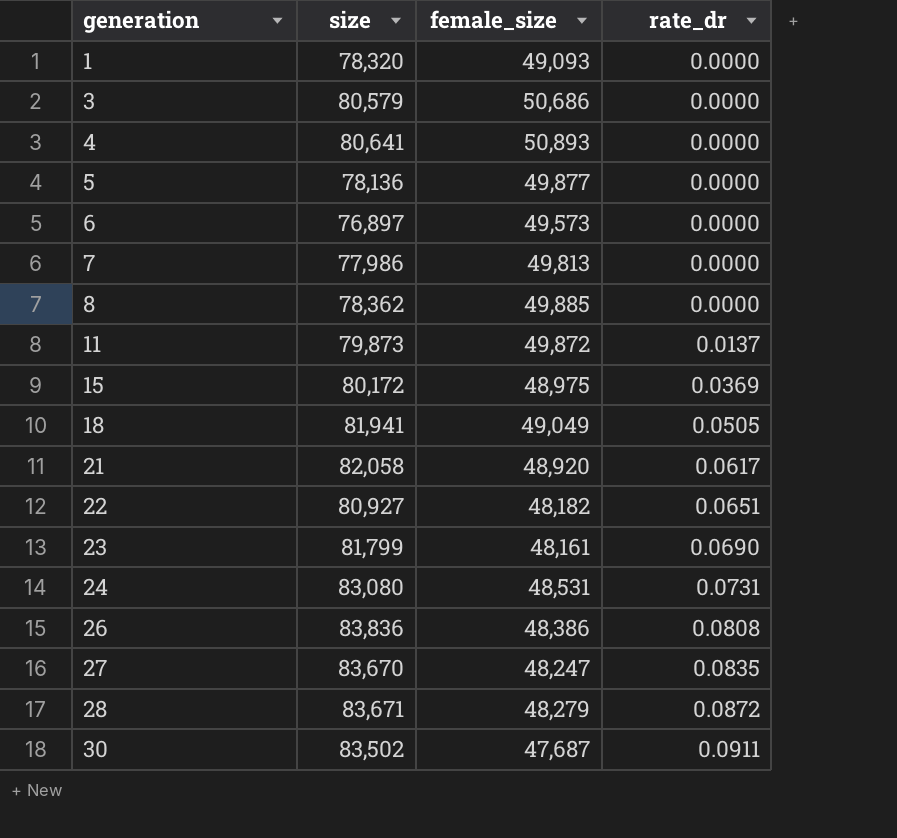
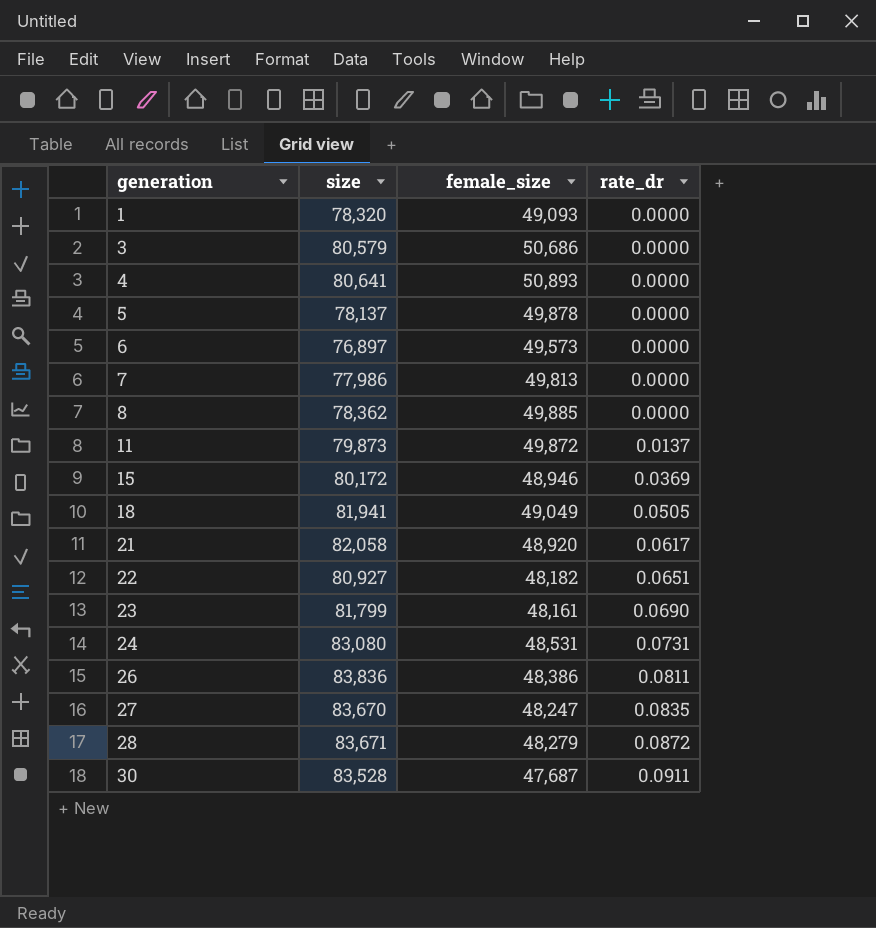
5 | size: 78,136 -> 78,137
5 | female_size: 49,877 -> 49,878
15 | female_size: 48,975 -> 48,946
26 | rate_dr: 0.0808 -> 0.0811
30 | size: 83,502 -> 83,528

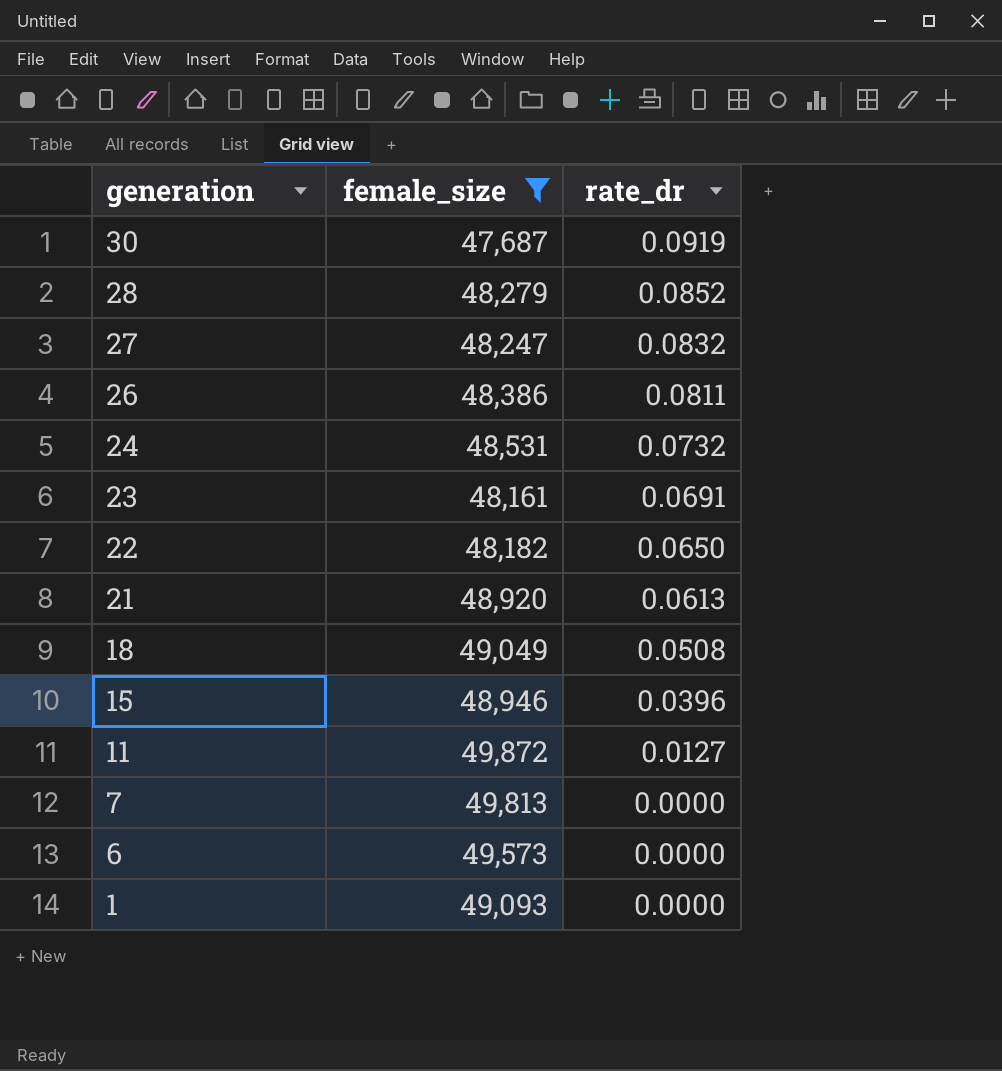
filter: none -> female_size <= 49,872
row order: generation ascending -> generation descending
column size | position: 2 -> none
30 | rate_dr: 0.0911 -> 0.0919
28 | rate_dr: 0.0872 -> 0.0852
27 | rate_dr: 0.0835 -> 0.0832
24 | rate_dr: 0.0731 -> 0.0732
23 | rate_dr: 0.0690 -> 0.0691
22 | rate_dr: 0.0651 -> 0.0650
21 | rate_dr: 0.0617 -> 0.0613
18 | rate_dr: 0.0505 -> 0.0508
15 | rate_dr: 0.0369 -> 0.0396
11 | rate_dr: 0.0137 -> 0.0127

